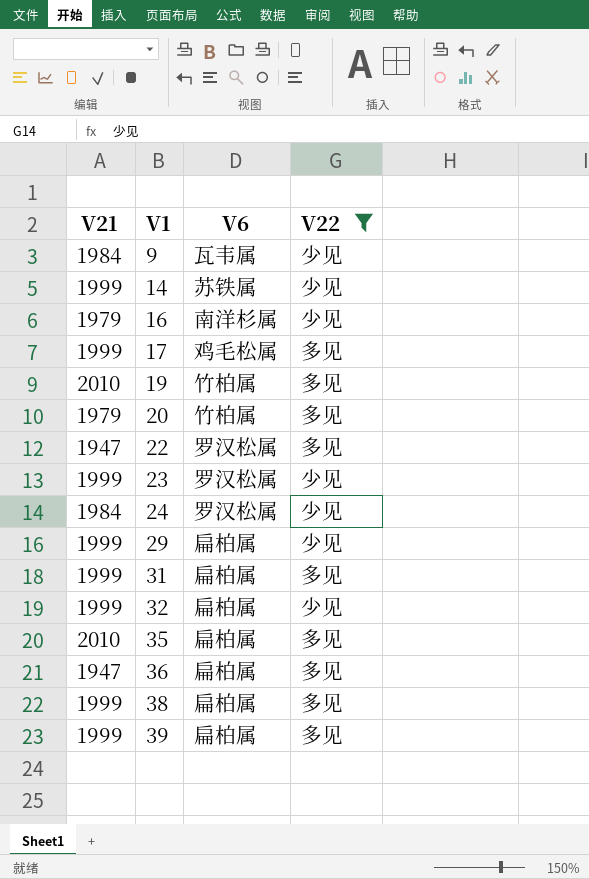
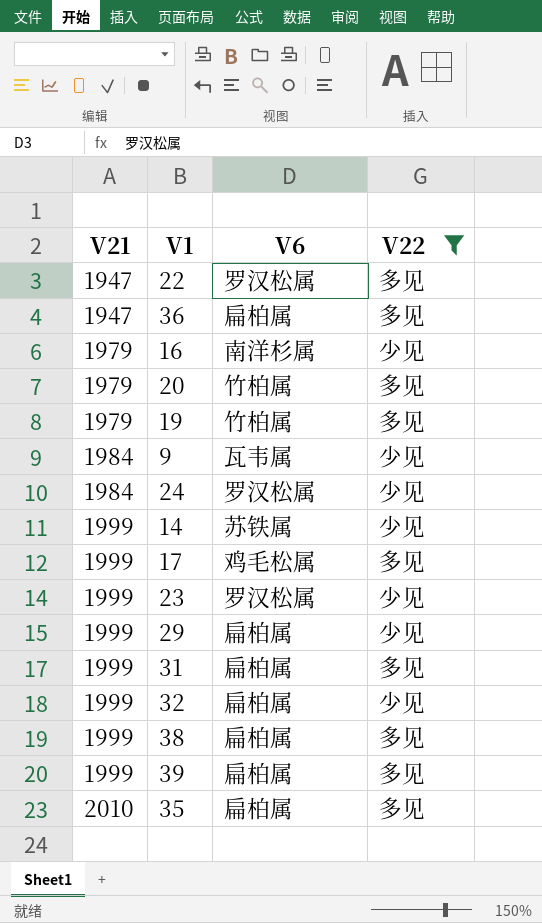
row order: V1 ascending -> V21 ascending
19 | V21: 2010 -> 1979

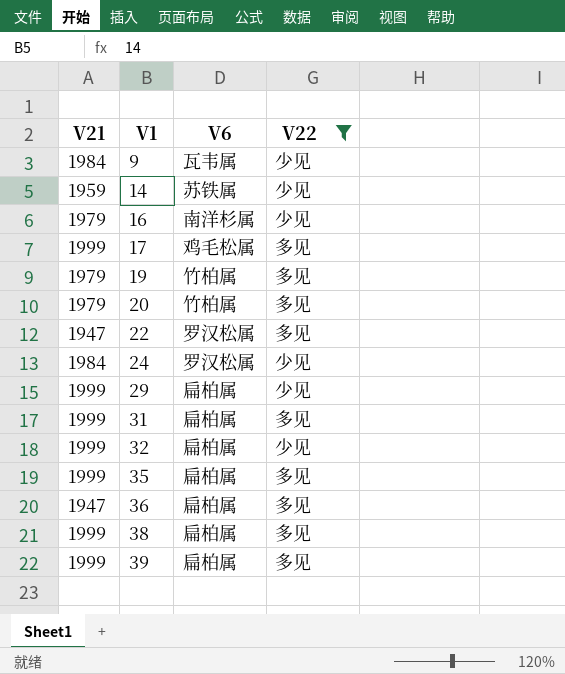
row order: V21 ascending -> V1 ascending
row 23: 1999 | 罗汉松属 | 少见 -> none
14 | V21: 1999 -> 1959
35 | V21: 2010 -> 1999

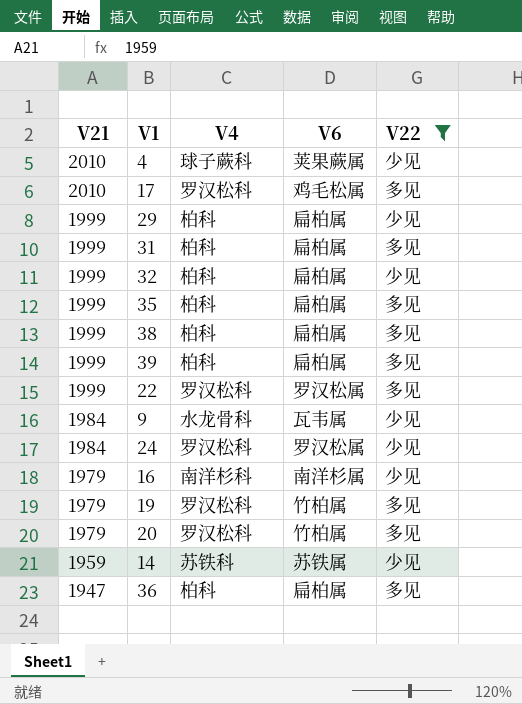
row order: V1 ascending -> V21 descending
column V4 | position: none -> 3
row 4: none -> 2010 | 球子蕨科 | 荚果蕨属 | 少见
17 | V21: 1999 -> 2010
22 | V21: 1947 -> 1999

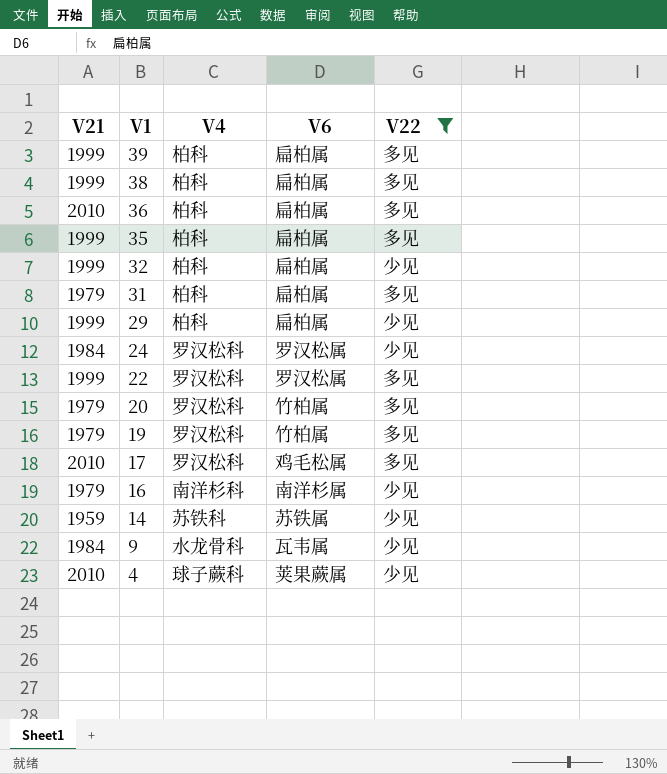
row order: V21 descending -> V1 descending
36 | V21: 1947 -> 2010
31 | V21: 1999 -> 1979

